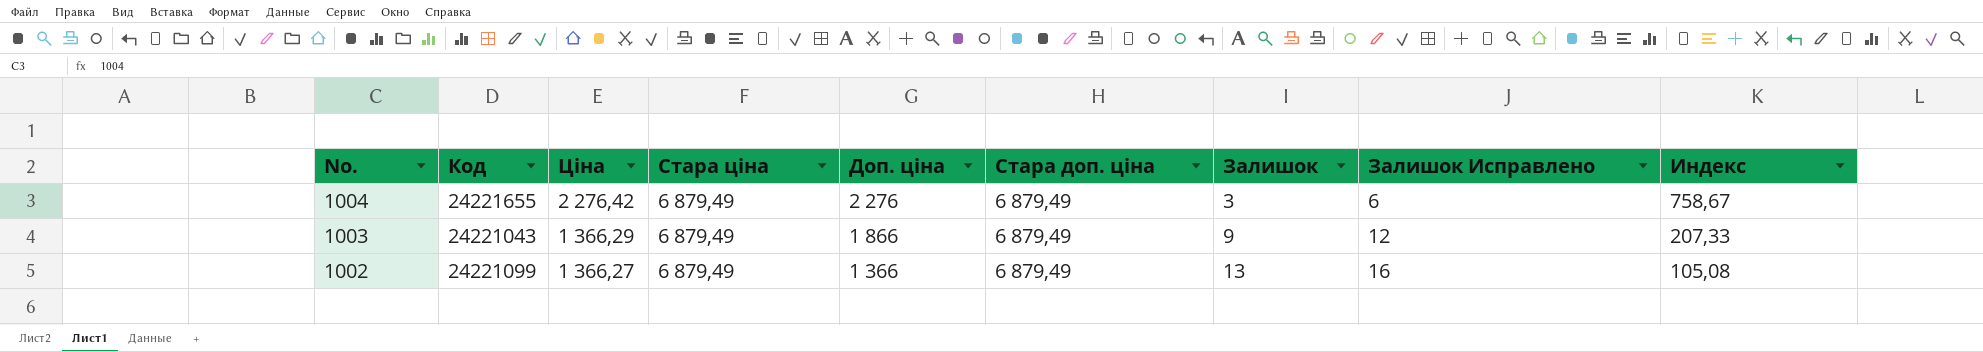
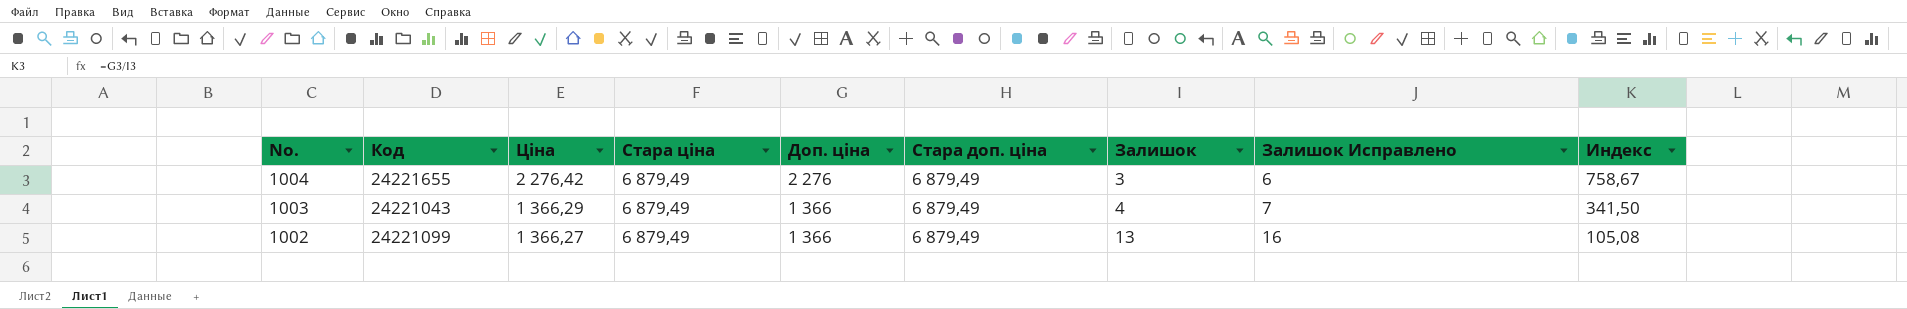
1003 | Доп. ціна: 1 866 -> 1 366
1003 | Залишок: 9 -> 4
1003 | Залишок Исправлено: 12 -> 7
1003 | Индекс: 207,33 -> 341,50

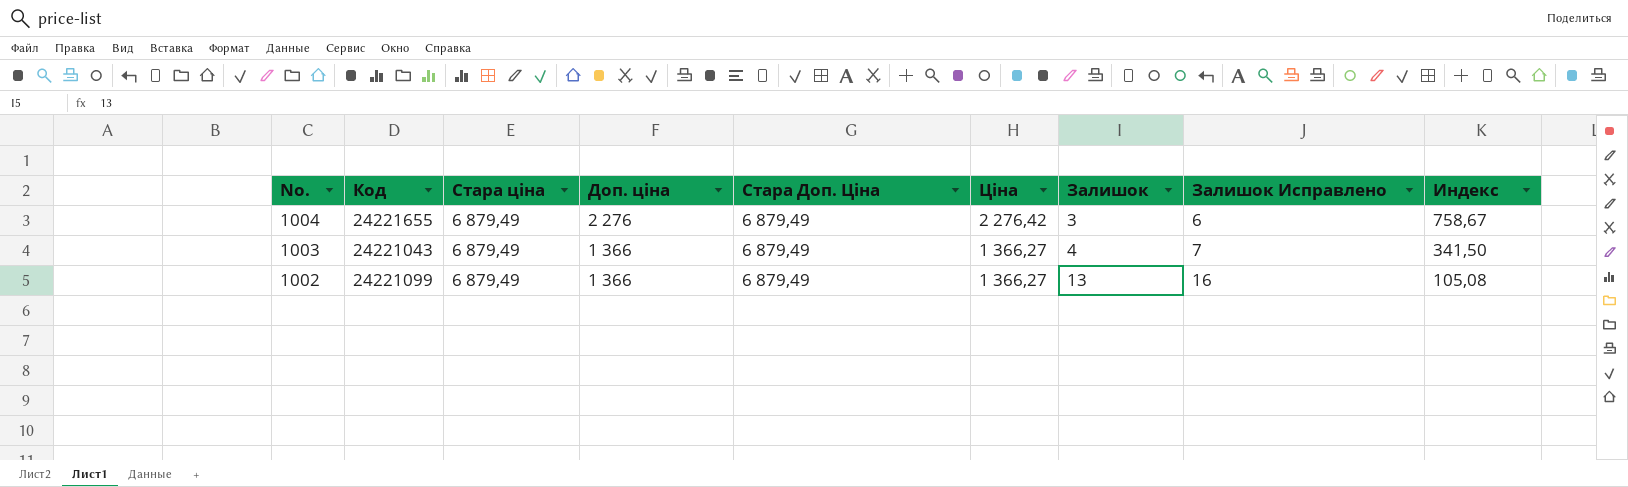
column name: Стара доп. ціна -> Стара Доп. Ціна
column Ціна | position: 3 -> 6
1003 | Ціна: 1 366,29 -> 1 366,27

